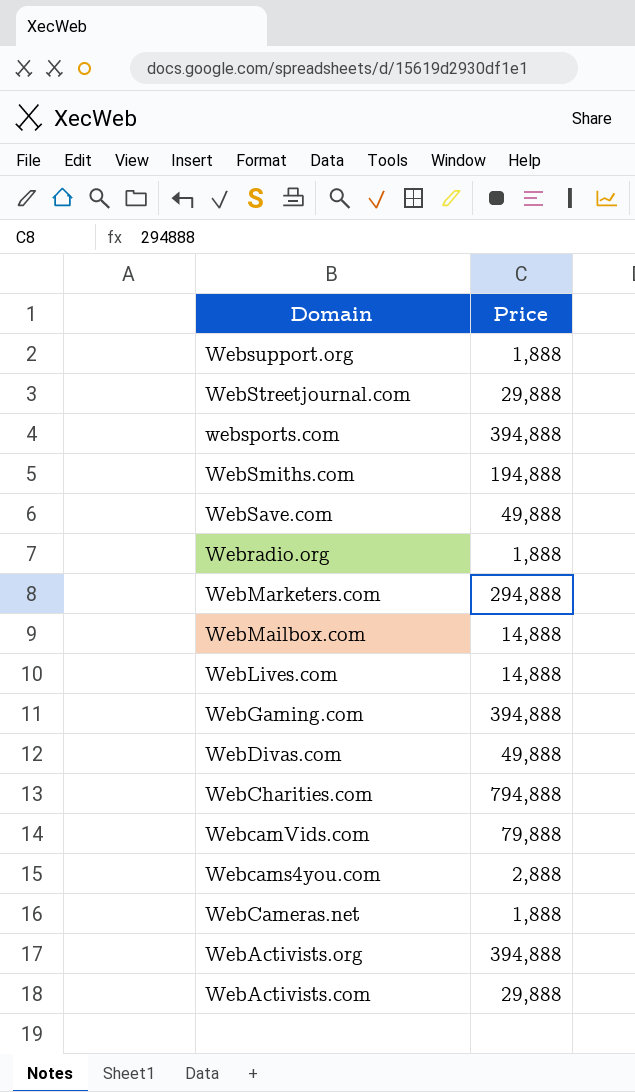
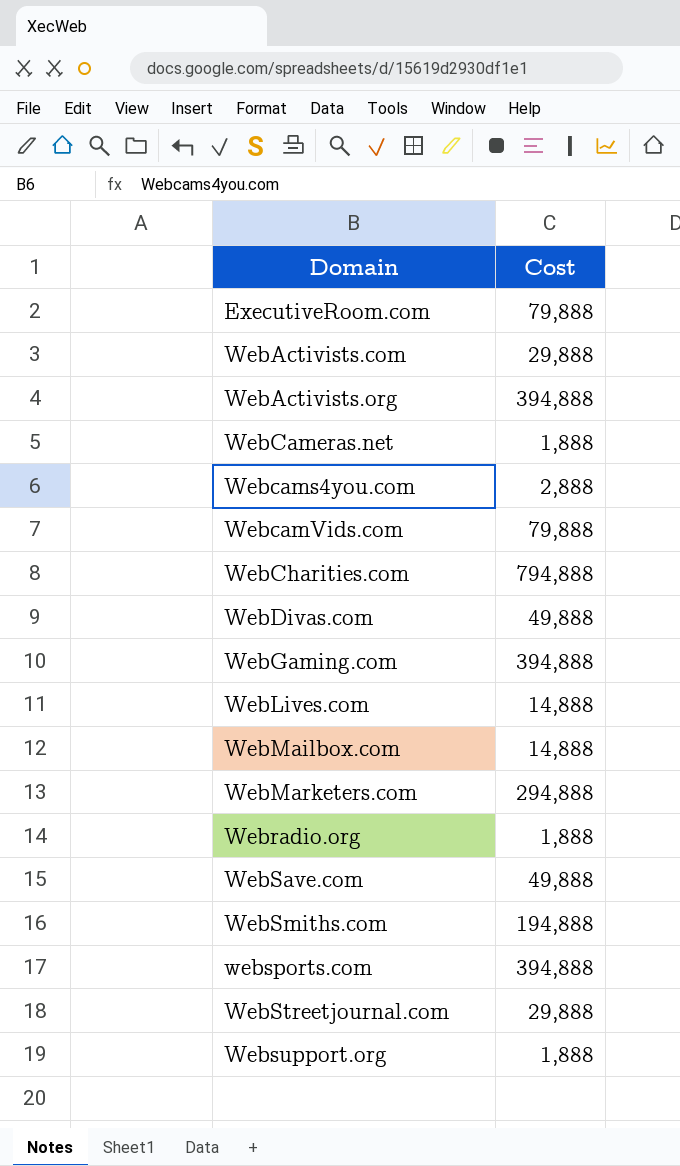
row order: Domain descending -> Domain ascending
column name: Price -> Cost
row ExecutiveRoom.com: none -> 79,888

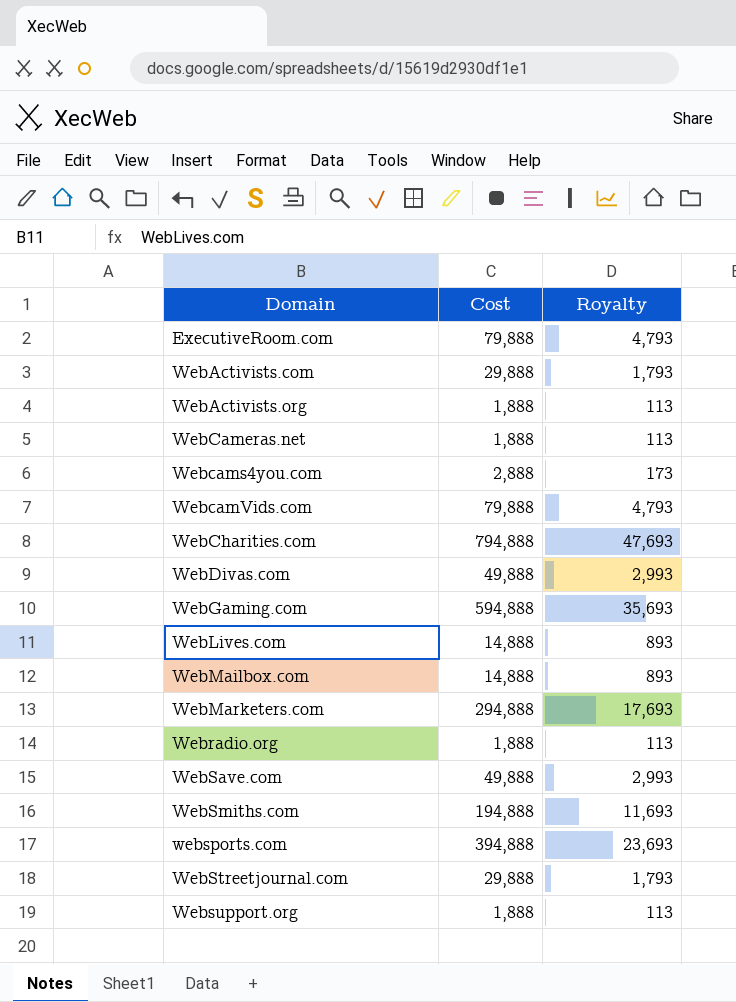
column Royalty | formula: none -> [Cost] * 0.06
WebActivists.org | Cost: 394,888 -> 1,888
WebGaming.com | Cost: 394,888 -> 594,888

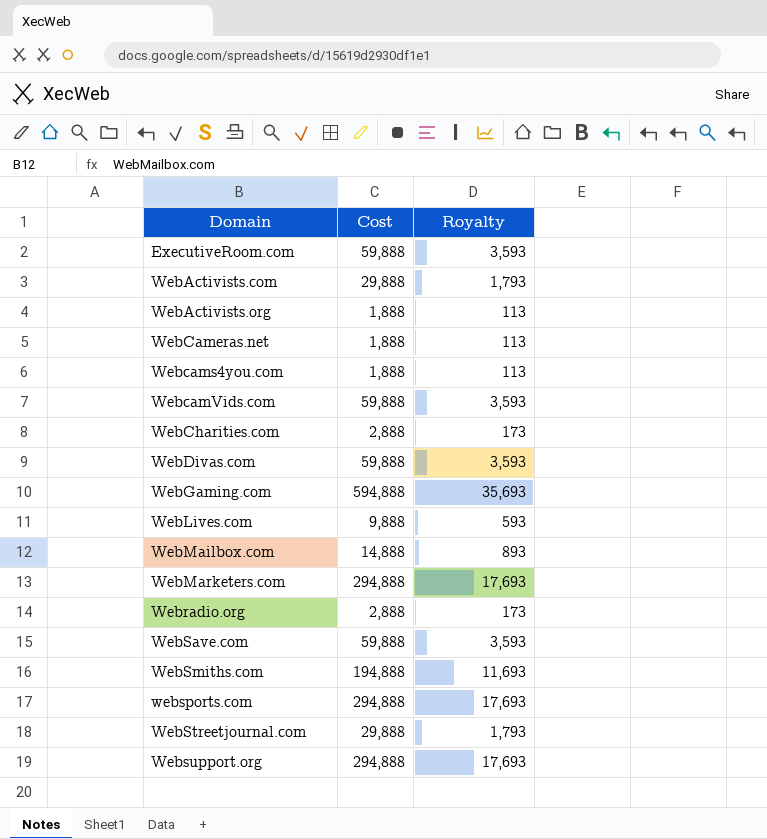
ExecutiveRoom.com | Cost: 79,888 -> 59,888
ExecutiveRoom.com | Royalty: 4,793 -> 3,593
Webcams4you.com | Cost: 2,888 -> 1,888
Webcams4you.com | Royalty: 173 -> 113
WebcamVids.com | Cost: 79,888 -> 59,888
WebcamVids.com | Royalty: 4,793 -> 3,593
WebCharities.com | Cost: 794,888 -> 2,888
WebCharities.com | Royalty: 47,693 -> 173
WebDivas.com | Cost: 49,888 -> 59,888
WebDivas.com | Royalty: 2,993 -> 3,593
WebLives.com | Cost: 14,888 -> 9,888
WebLives.com | Royalty: 893 -> 593
Webradio.org | Cost: 1,888 -> 2,888
Webradio.org | Royalty: 113 -> 173
WebSave.com | Cost: 49,888 -> 59,888
WebSave.com | Royalty: 2,993 -> 3,593
websports.com | Cost: 394,888 -> 294,888
websports.com | Royalty: 23,693 -> 17,693
Websupport.org | Cost: 1,888 -> 294,888
Websupport.org | Royalty: 113 -> 17,693

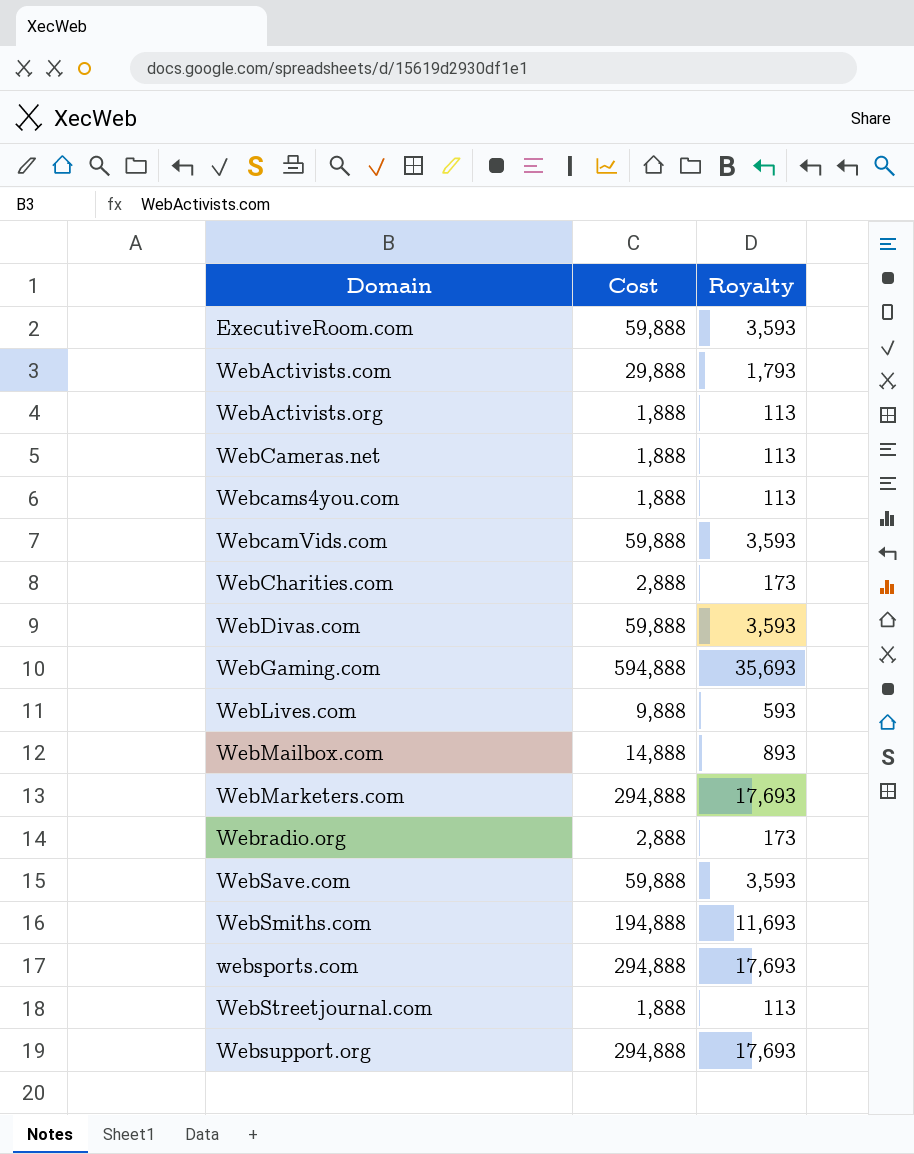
WebStreetjournal.com | Cost: 29,888 -> 1,888
WebStreetjournal.com | Royalty: 1,793 -> 113

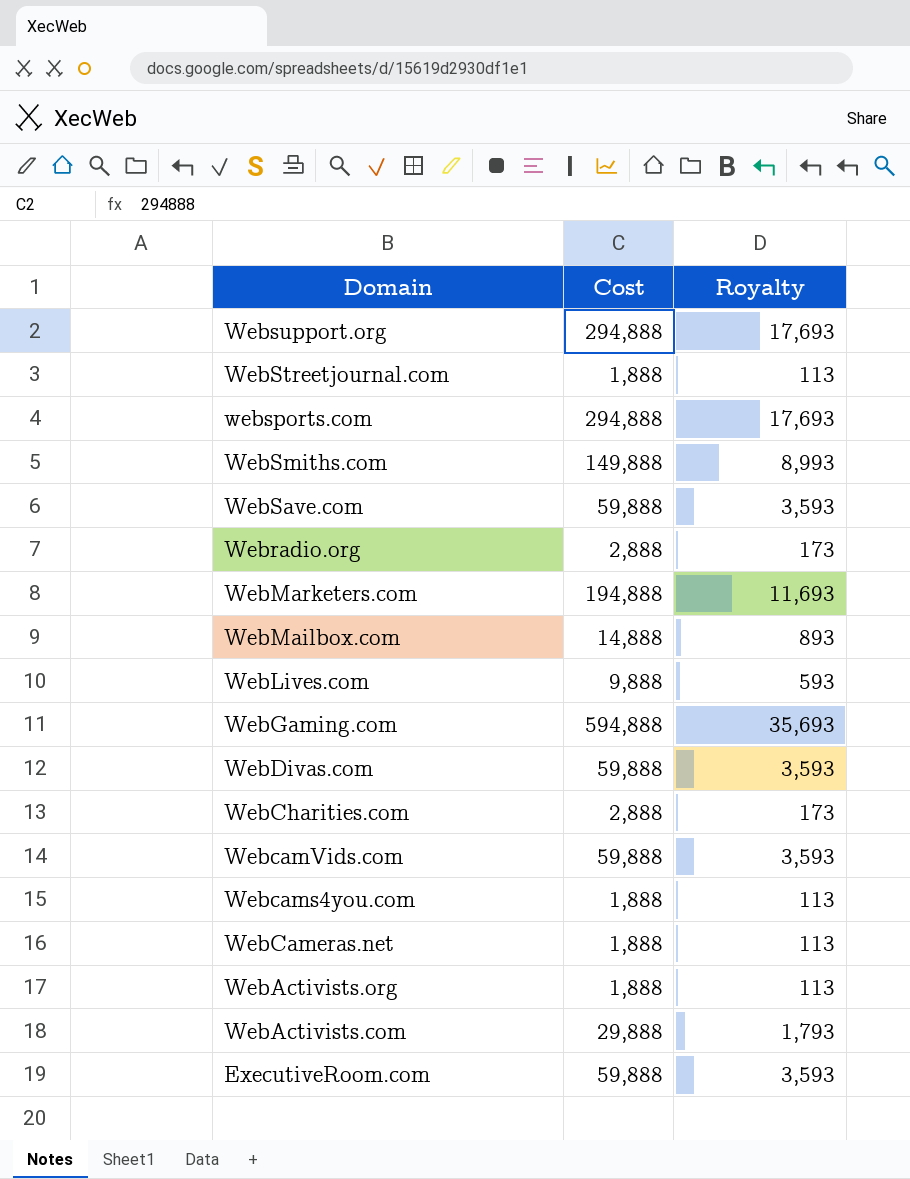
row order: Domain ascending -> Domain descending
WebSmiths.com | Cost: 194,888 -> 149,888
WebSmiths.com | Royalty: 11,693 -> 8,993
WebMarketers.com | Cost: 294,888 -> 194,888
WebMarketers.com | Royalty: 17,693 -> 11,693

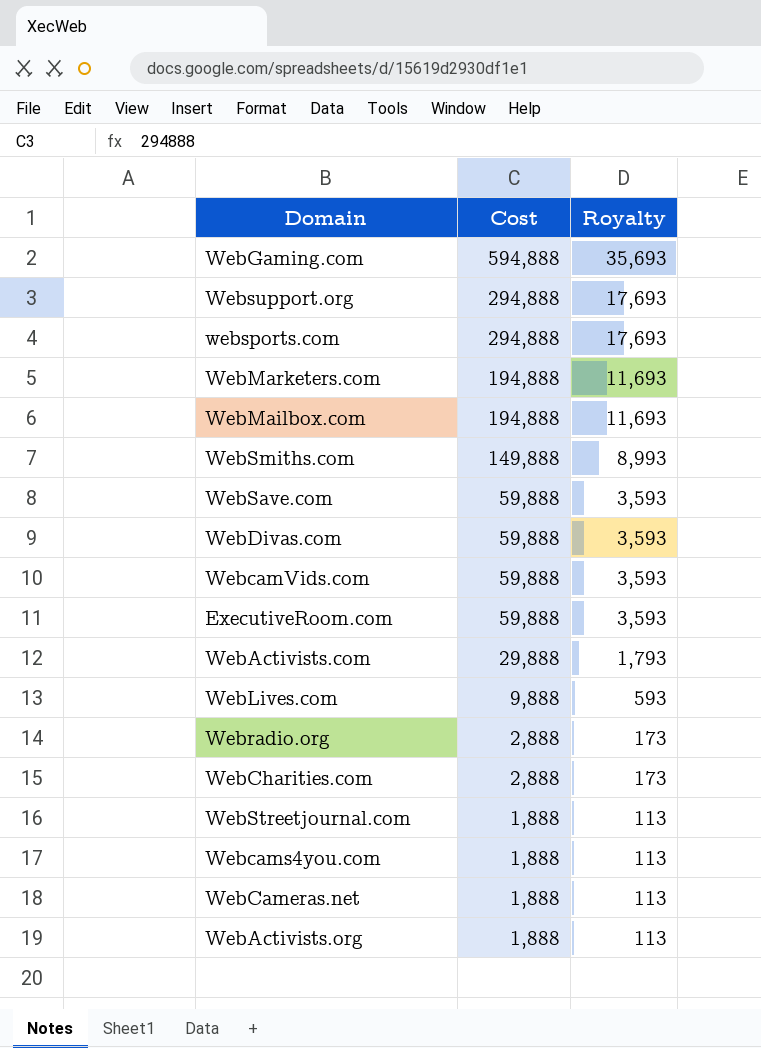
row order: Domain descending -> Cost descending
WebMailbox.com | Cost: 14,888 -> 194,888
WebMailbox.com | Royalty: 893 -> 11,693

